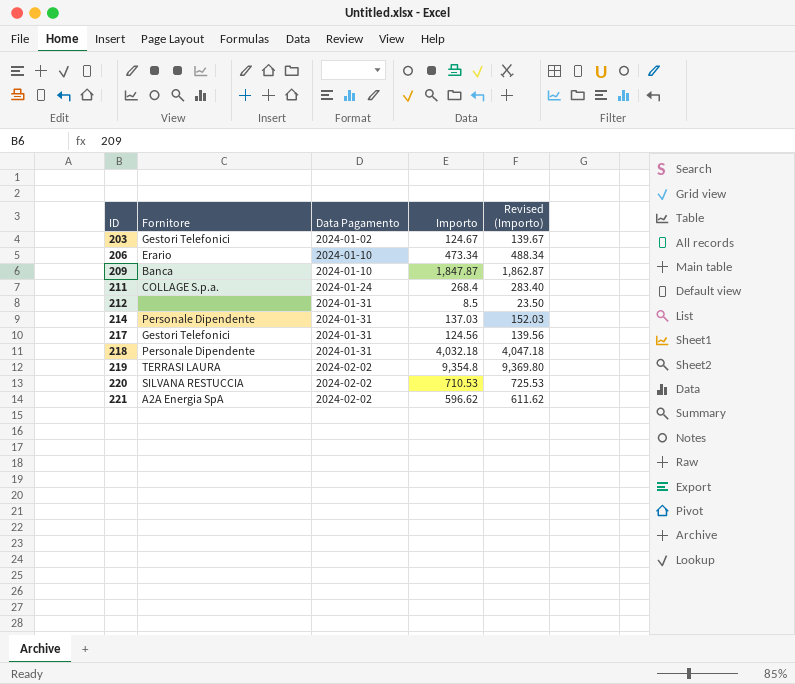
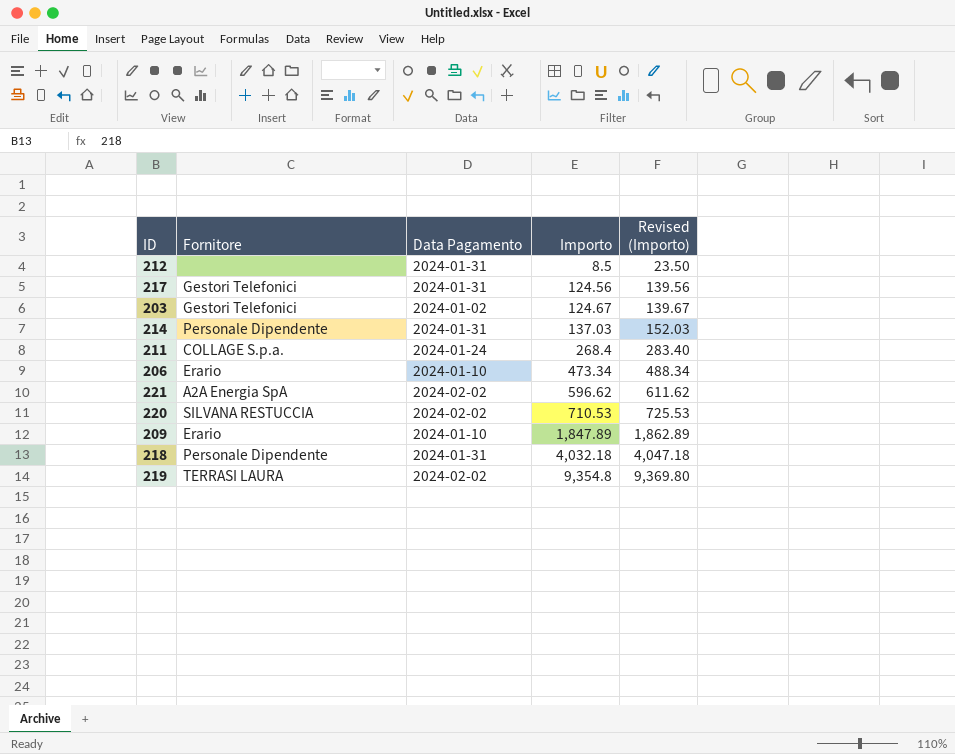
row order: ID ascending -> Importo ascending
209 | Fornitore: Banca -> Erario
209 | Importo: 1,847.87 -> 1,847.89
209 | Revised (Importo): 1,862.87 -> 1,862.89

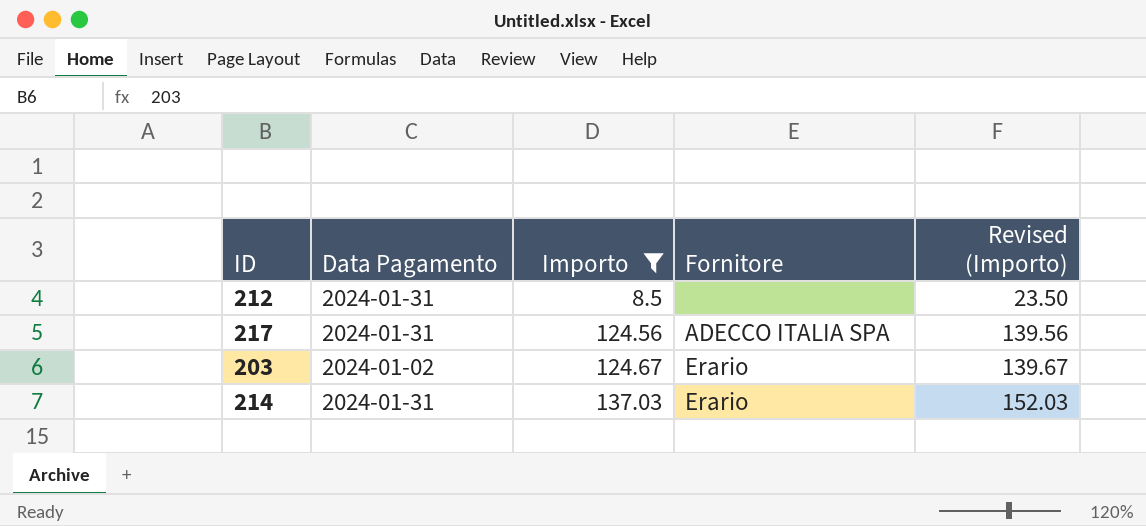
filter: none -> Importo <= 137.03
column Fornitore | position: 2 -> 4
217 | Fornitore: Gestori Telefonici -> ADECCO ITALIA SPA
203 | Fornitore: Gestori Telefonici -> Erario
214 | Fornitore: Personale Dipendente -> Erario

